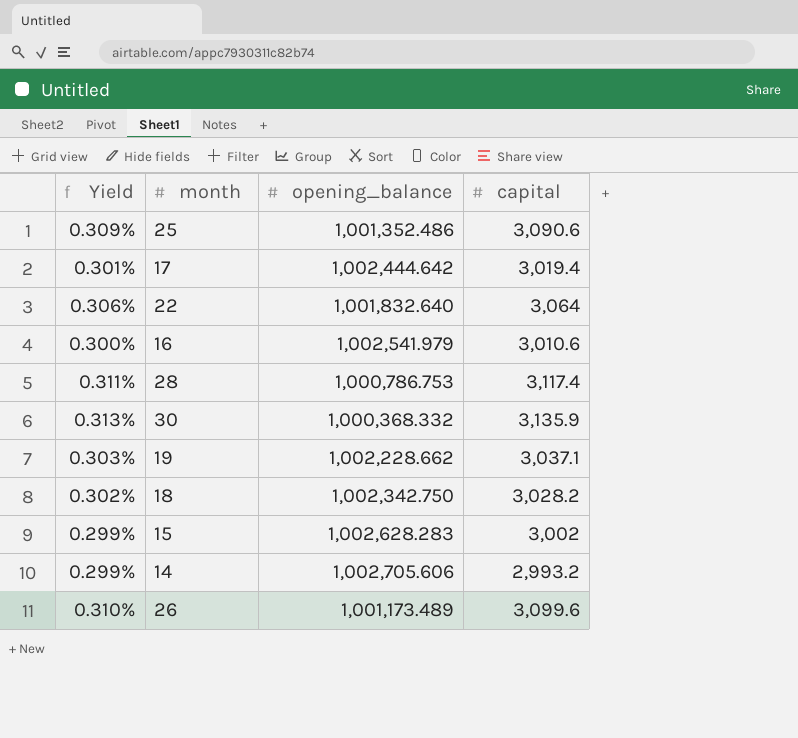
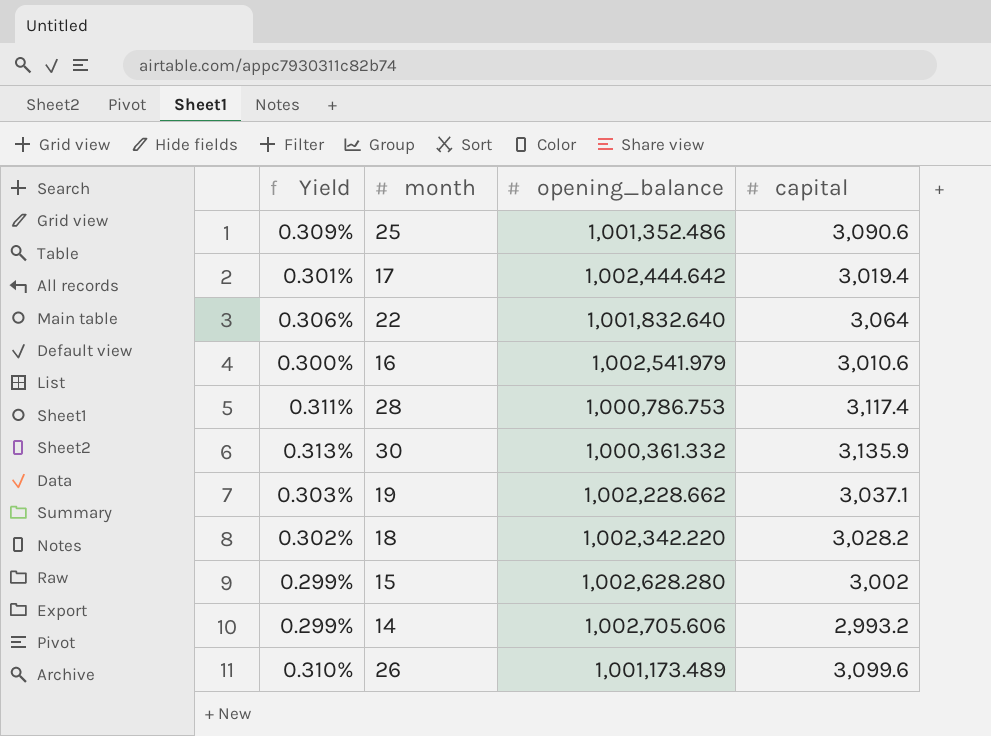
30 | opening_balance: 1,000,368.332 -> 1,000,361.332
18 | opening_balance: 1,002,342.750 -> 1,002,342.220
15 | opening_balance: 1,002,628.283 -> 1,002,628.280

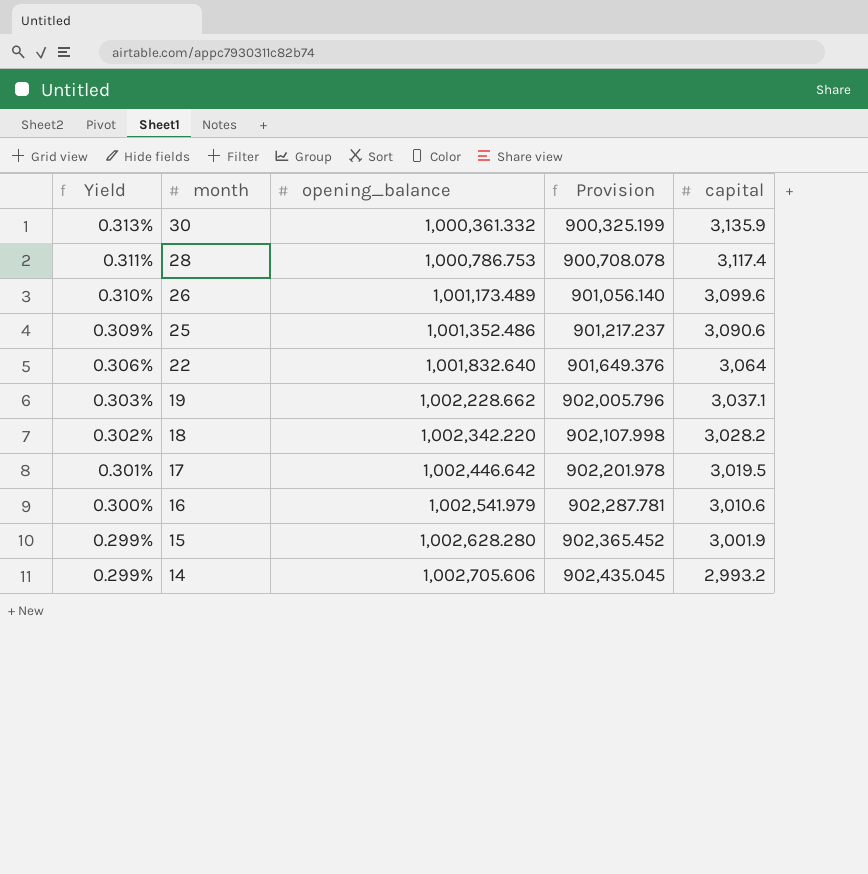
row order: none -> Yield descending
column Provision | formula: none -> [opening_balance] * 0.9
17 | opening_balance: 1,002,444.642 -> 1,002,446.642
17 | capital: 3,019.4 -> 3,019.5
15 | capital: 3,002 -> 3,001.9

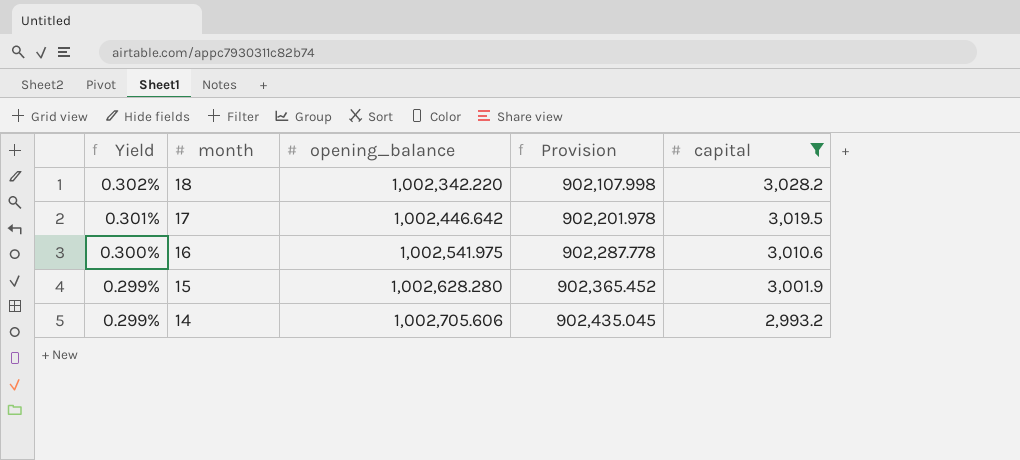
filter: none -> capital <= 3,028.2
16 | opening_balance: 1,002,541.979 -> 1,002,541.975
16 | Provision: 902,287.781 -> 902,287.778

